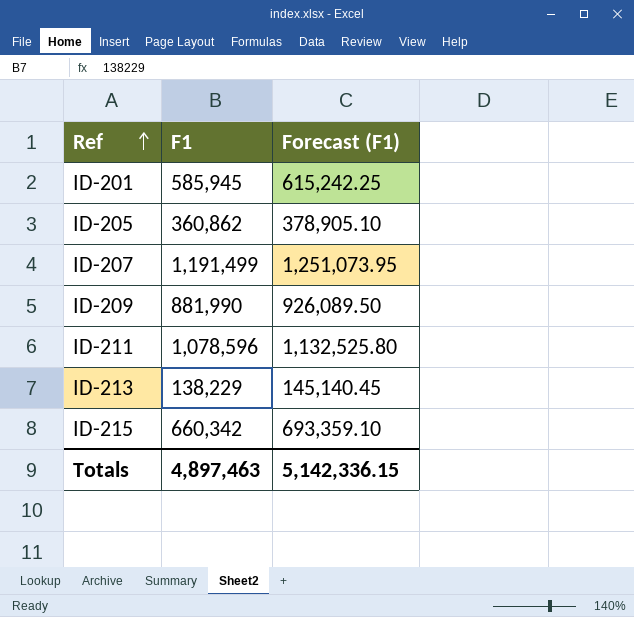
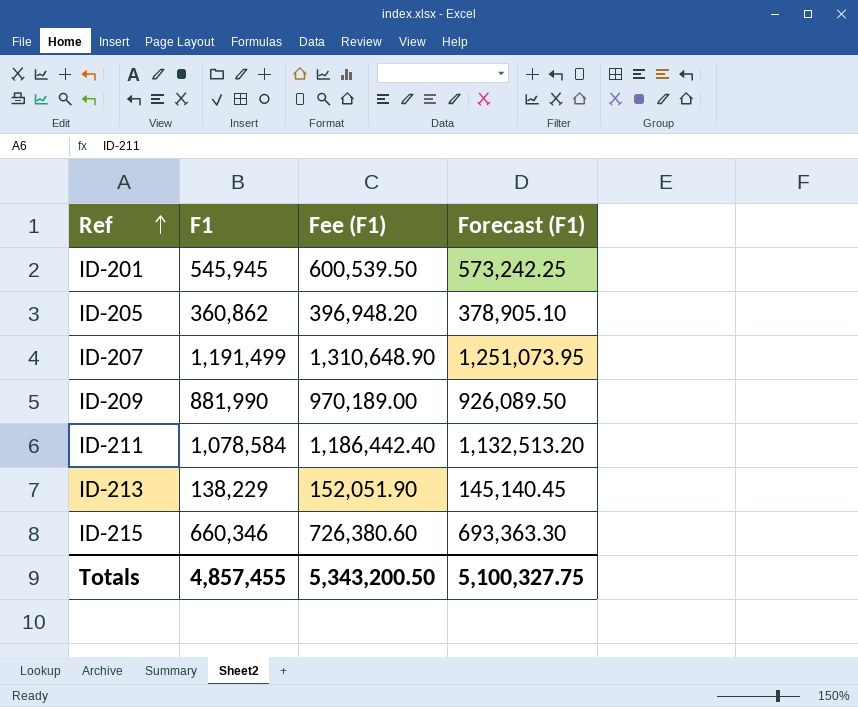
column Fee (F1) | formula: none -> [F1] * 1.1
ID-201 | F1: 585,945 -> 545,945
ID-201 | Forecast (F1): 615,242.25 -> 573,242.25
ID-211 | F1: 1,078,596 -> 1,078,584
ID-211 | Forecast (F1): 1,132,525.80 -> 1,132,513.20
ID-215 | F1: 660,342 -> 660,346
ID-215 | Forecast (F1): 693,359.10 -> 693,363.30
Totals | F1: 4,897,463 -> 4,857,455
Totals | Forecast (F1): 5,142,336.15 -> 5,100,327.75

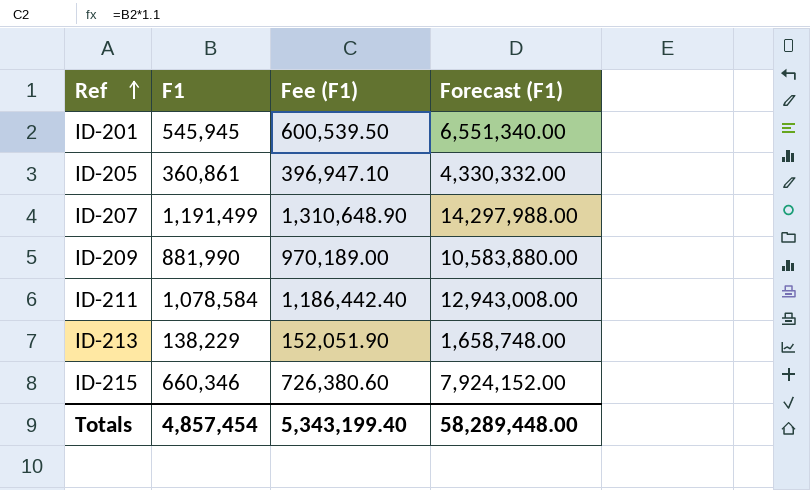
column Forecast (F1) | formula: [F1] * 1.05 -> [F1] * 12
ID-205 | F1: 360,862 -> 360,861
ID-205 | Fee (F1): 396,948.20 -> 396,947.10
Totals | F1: 4,857,455 -> 4,857,454
Totals | Fee (F1): 5,343,200.50 -> 5,343,199.40
Totals | Forecast (F1): 5,100,327.75 -> 58,289,448.00

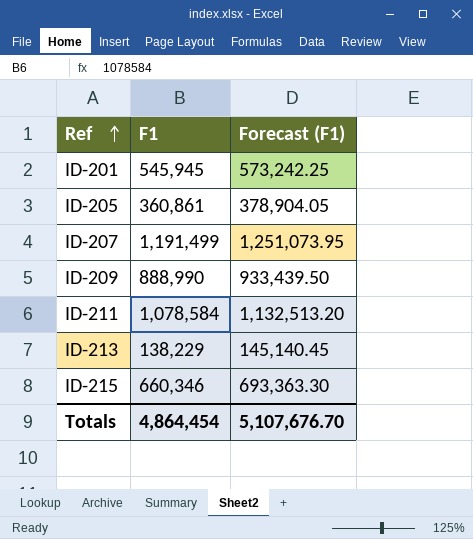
column Fee (F1) | formula: [F1] * 1.1 -> none
column Forecast (F1) | formula: [F1] * 12 -> [F1] * 1.05
ID-209 | F1: 881,990 -> 888,990
Totals | F1: 4,857,454 -> 4,864,454
Totals | Forecast (F1): 58,289,448.00 -> 5,107,676.70

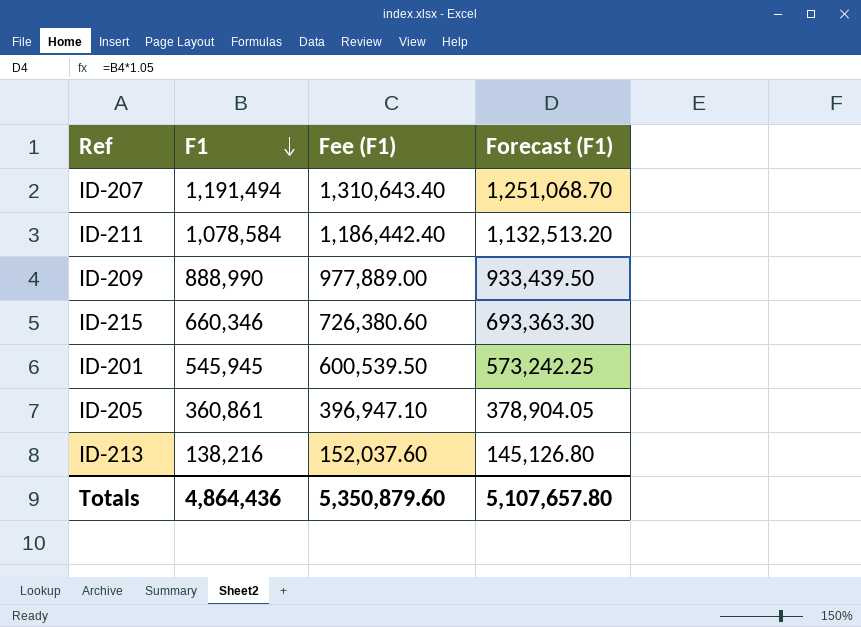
row order: Ref ascending -> F1 descending
column Fee (F1) | formula: none -> [F1] * 1.1
ID-207 | F1: 1,191,499 -> 1,191,494
ID-207 | Forecast (F1): 1,251,073.95 -> 1,251,068.70
ID-213 | F1: 138,229 -> 138,216
ID-213 | Forecast (F1): 145,140.45 -> 145,126.80
Totals | F1: 4,864,454 -> 4,864,436
Totals | Forecast (F1): 5,107,676.70 -> 5,107,657.80

